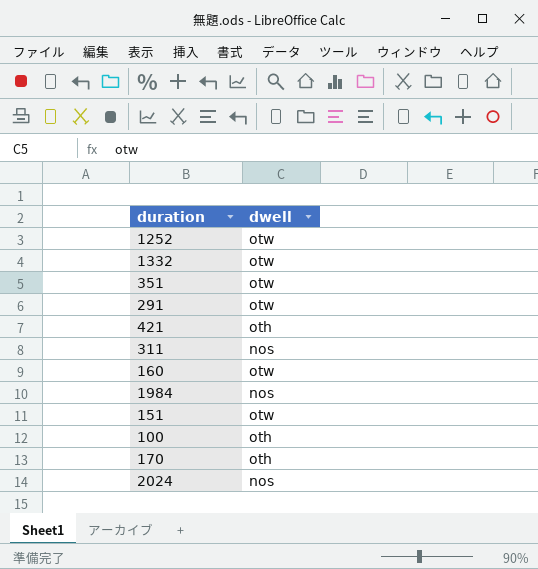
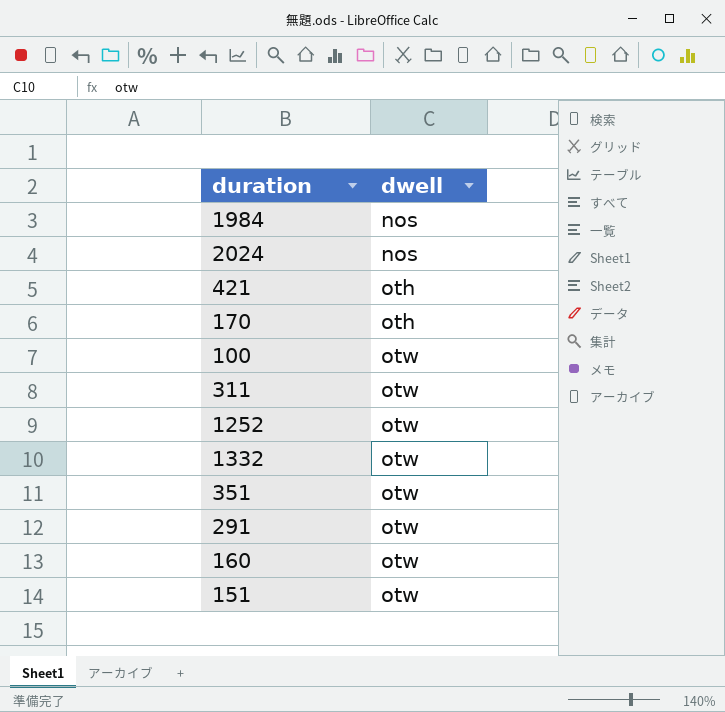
row order: none -> dwell ascending
100 | dwell: oth -> otw
311 | dwell: nos -> otw

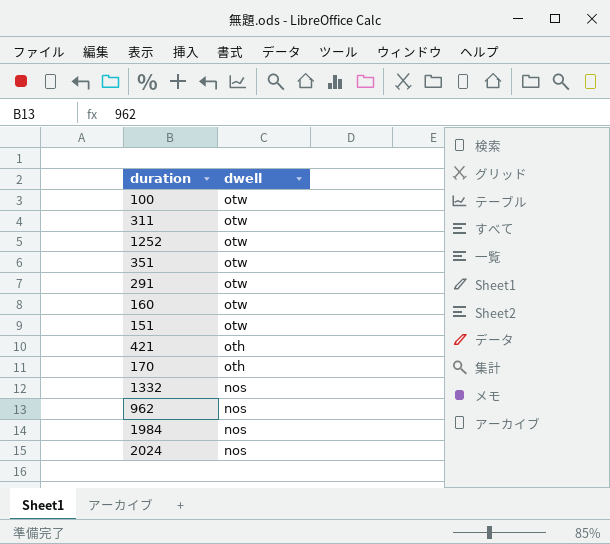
row order: dwell ascending -> dwell descending
1332 | dwell: otw -> nos
row 962: none -> nos

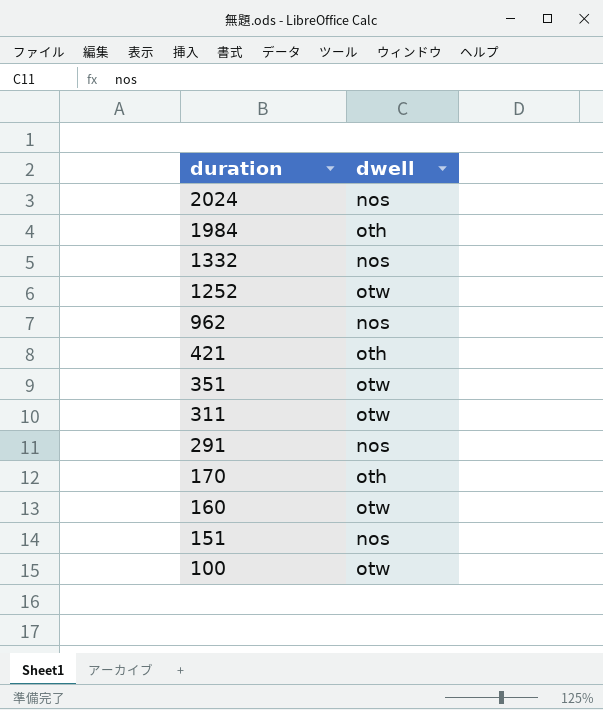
row order: dwell descending -> duration descending
1984 | dwell: nos -> oth
291 | dwell: otw -> nos
151 | dwell: otw -> nos

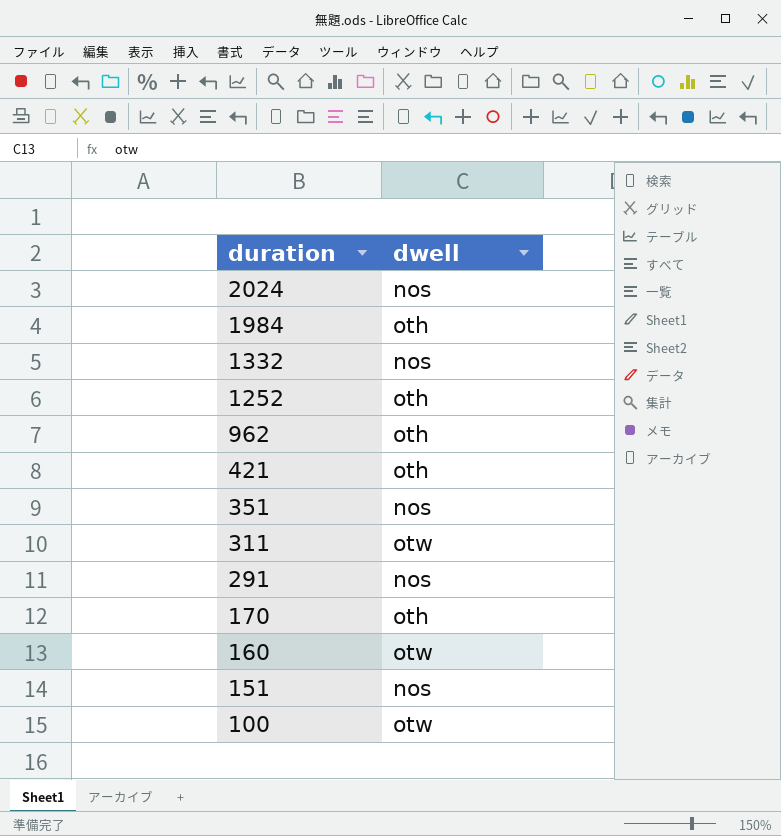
1252 | dwell: otw -> oth
962 | dwell: nos -> oth
351 | dwell: otw -> nos

